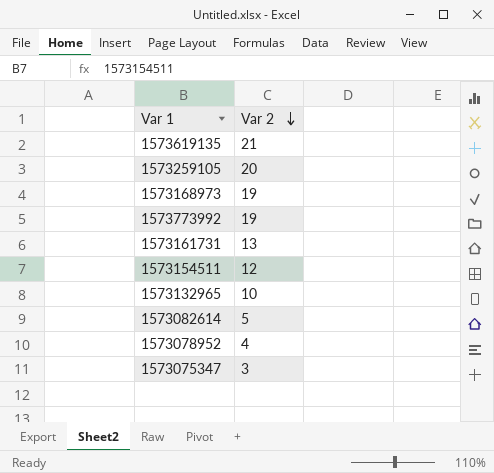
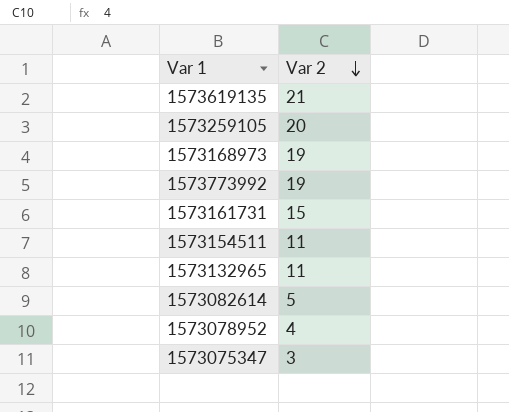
1573161731 | Var 2: 13 -> 15
1573154511 | Var 2: 12 -> 11
1573132965 | Var 2: 10 -> 11

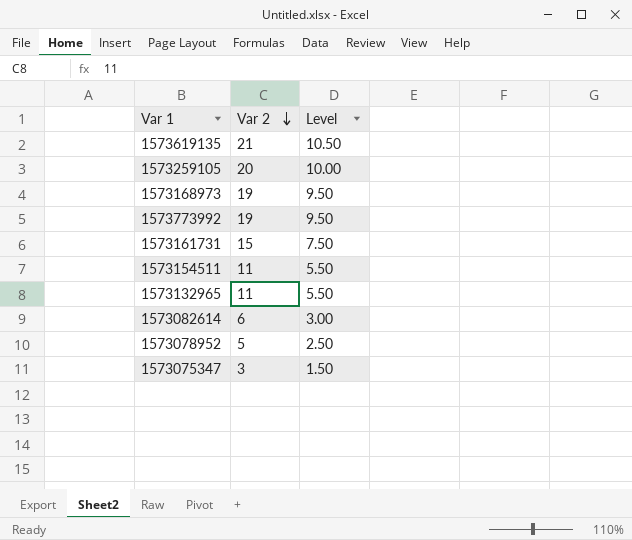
column Level | formula: none -> [Var 2] * 0.5
1573082614 | Var 2: 5 -> 6
1573078952 | Var 2: 4 -> 5

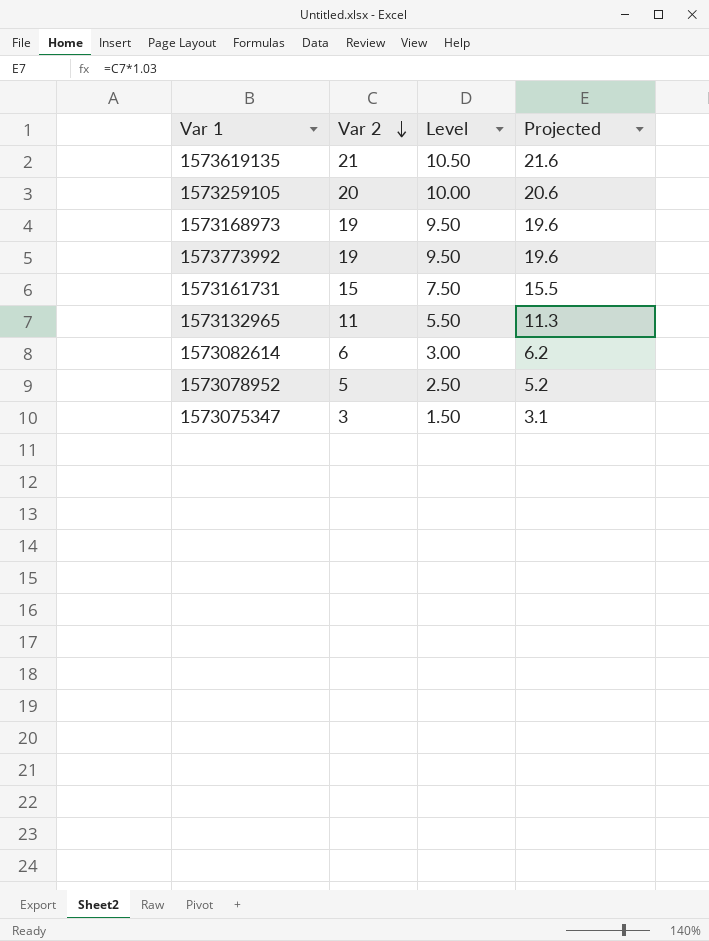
column Projected | formula: none -> [Var 2] * 1.03
row 1573154511: 11 | 5.50 -> none

